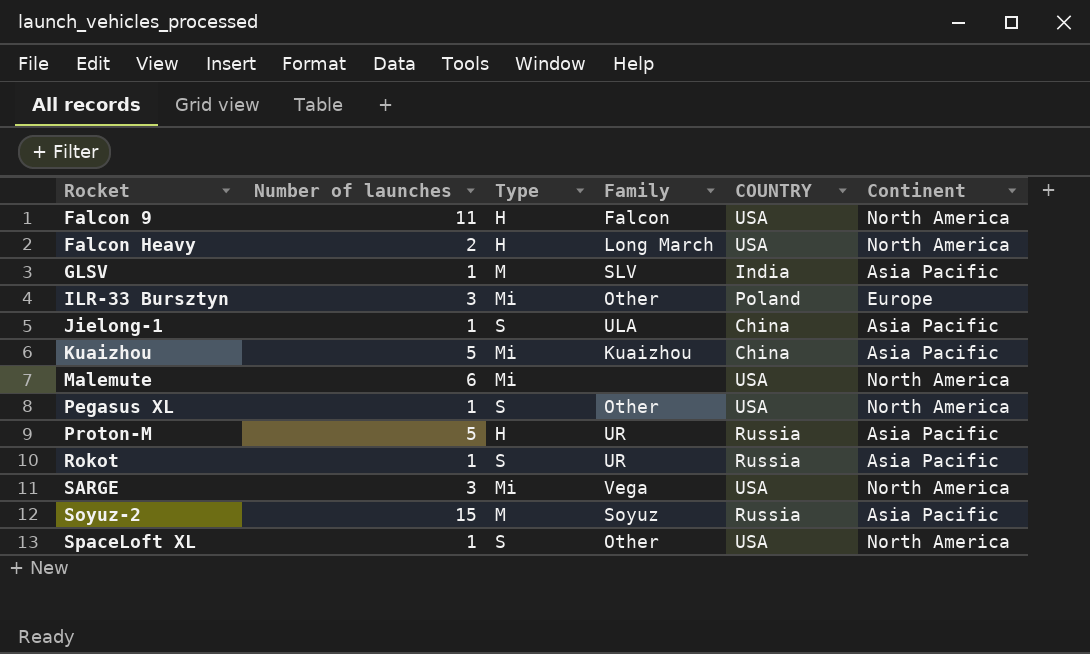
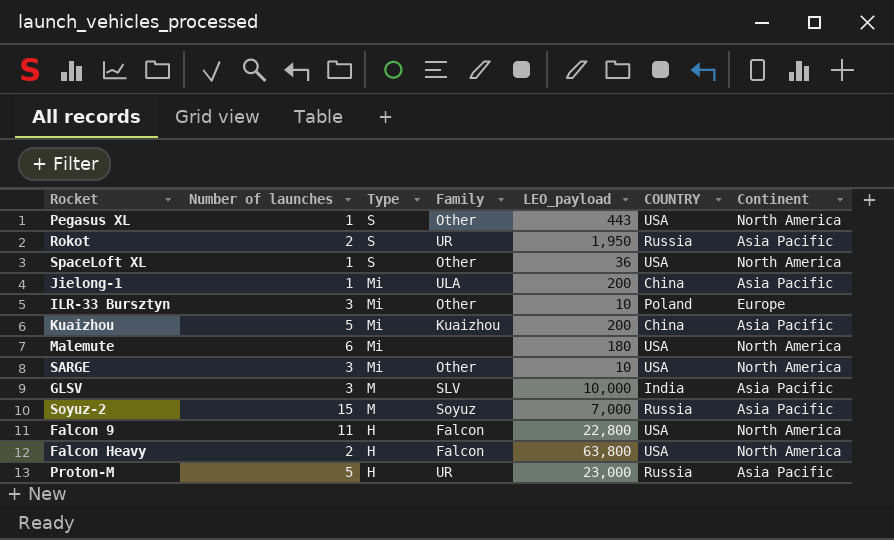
row order: Rocket ascending -> Type descending
column LEO_payload | position: none -> 5
Rokot | Number of launches: 1 -> 2
Jielong-1 | Type: S -> Mi
SARGE | Family: Vega -> Other
GLSV | Number of launches: 1 -> 3
Falcon Heavy | Family: Long March -> Falcon

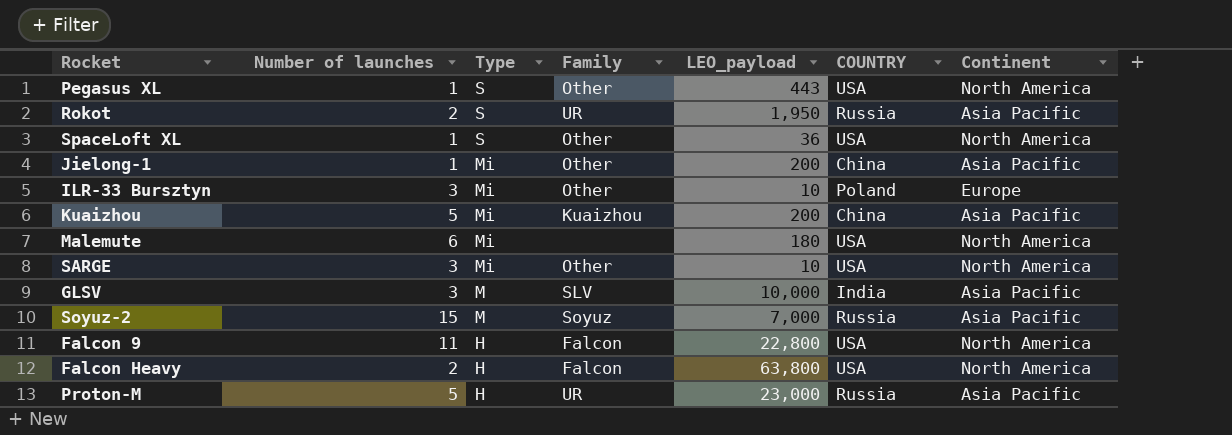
Jielong-1 | Family: ULA -> Other

